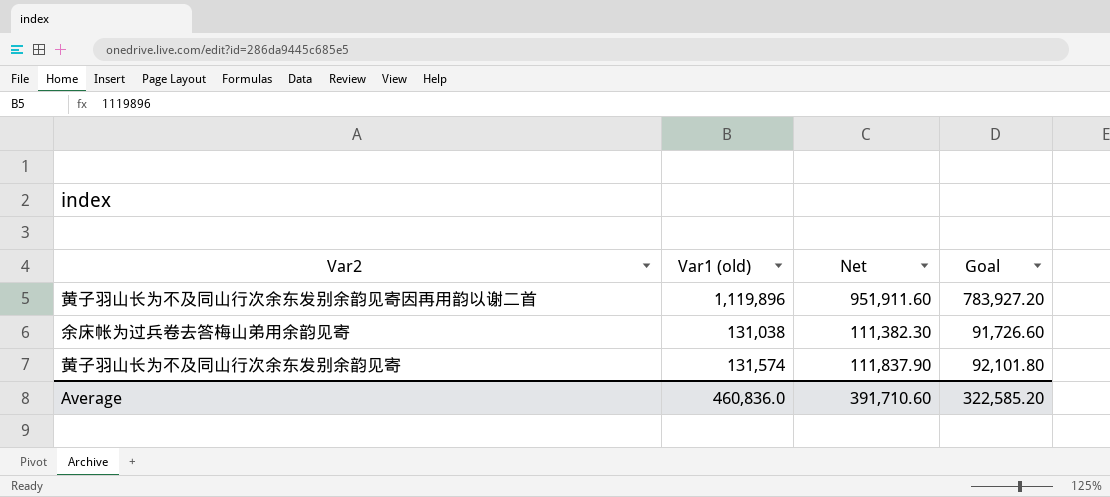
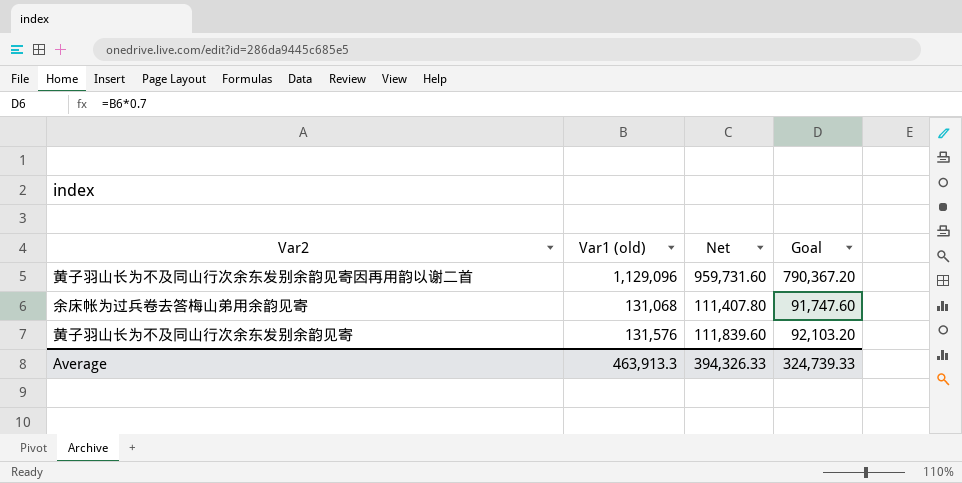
黄子羽山长为不及同山行次余东发别余韵见寄因再用韵以谢二首 | Var1 (old): 1,119,896 -> 1,129,096
黄子羽山长为不及同山行次余东发别余韵见寄因再用韵以谢二首 | Net: 951,911.60 -> 959,731.60
黄子羽山长为不及同山行次余东发别余韵见寄因再用韵以谢二首 | Goal: 783,927.20 -> 790,367.20
余床帐为过兵卷去答梅山弟用余韵见寄 | Var1 (old): 131,038 -> 131,068
余床帐为过兵卷去答梅山弟用余韵见寄 | Net: 111,382.30 -> 111,407.80
余床帐为过兵卷去答梅山弟用余韵见寄 | Goal: 91,726.60 -> 91,747.60
黄子羽山长为不及同山行次余东发别余韵见寄 | Var1 (old): 131,574 -> 131,576
黄子羽山长为不及同山行次余东发别余韵见寄 | Net: 111,837.90 -> 111,839.60
黄子羽山长为不及同山行次余东发别余韵见寄 | Goal: 92,101.80 -> 92,103.20
Average | Var1 (old): 460,836.0 -> 463,913.3
Average | Net: 391,710.60 -> 394,326.33
Average | Goal: 322,585.20 -> 324,739.33

